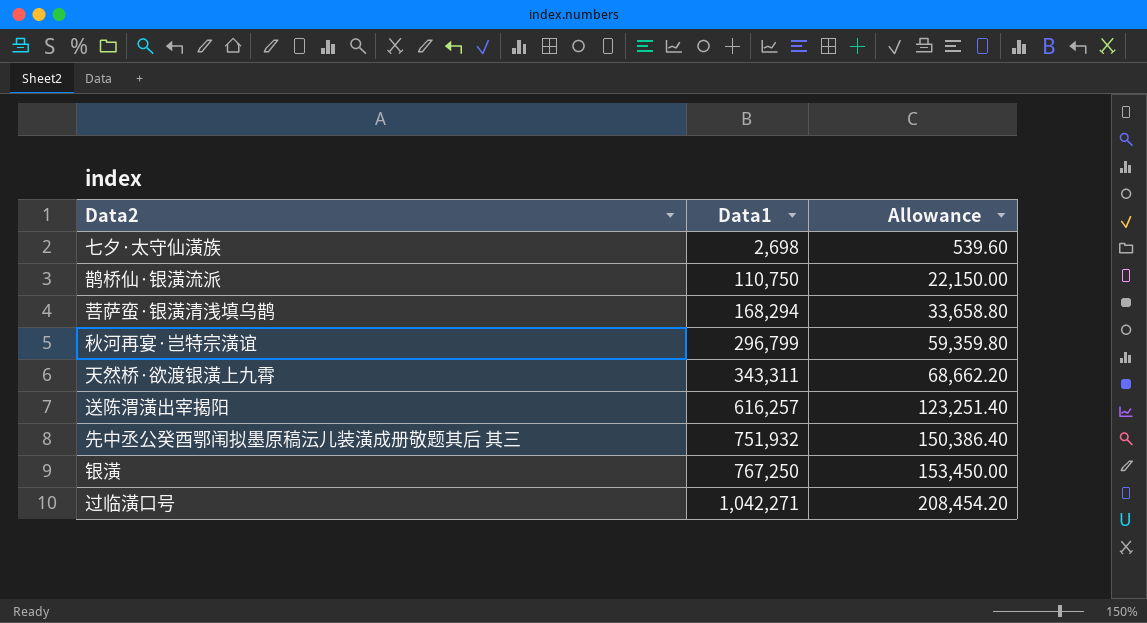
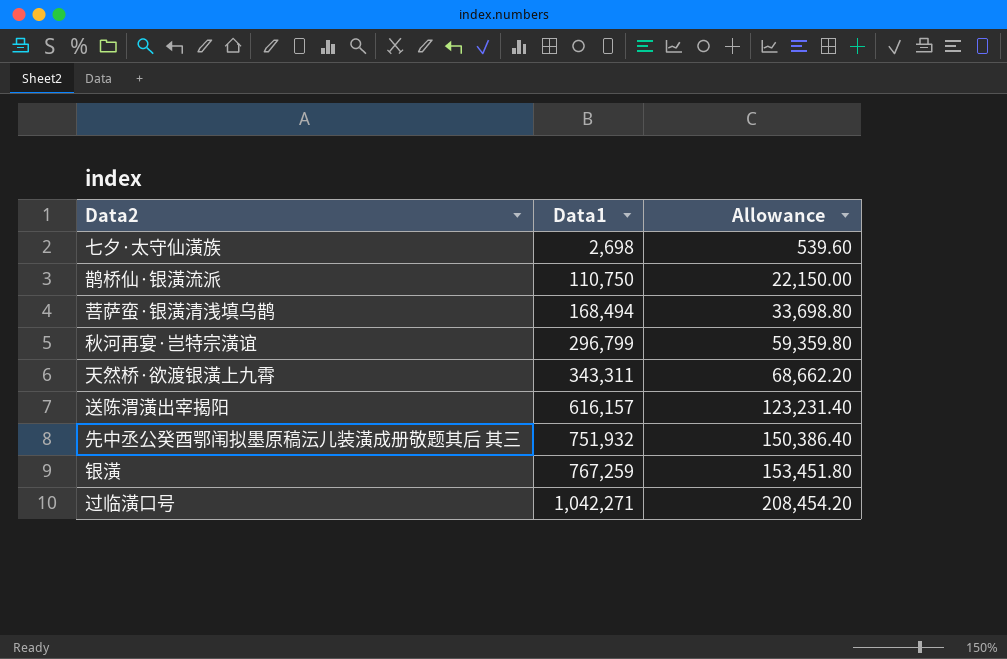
菩萨蛮·银潢清浅填乌鹊 | Data1: 168,294 -> 168,494
菩萨蛮·银潢清浅填乌鹊 | Allowance: 33,658.80 -> 33,698.80
送陈渭潢出宰揭阳 | Data1: 616,257 -> 616,157
送陈渭潢出宰揭阳 | Allowance: 123,251.40 -> 123,231.40
银潢 | Data1: 767,250 -> 767,259
银潢 | Allowance: 153,450.00 -> 153,451.80

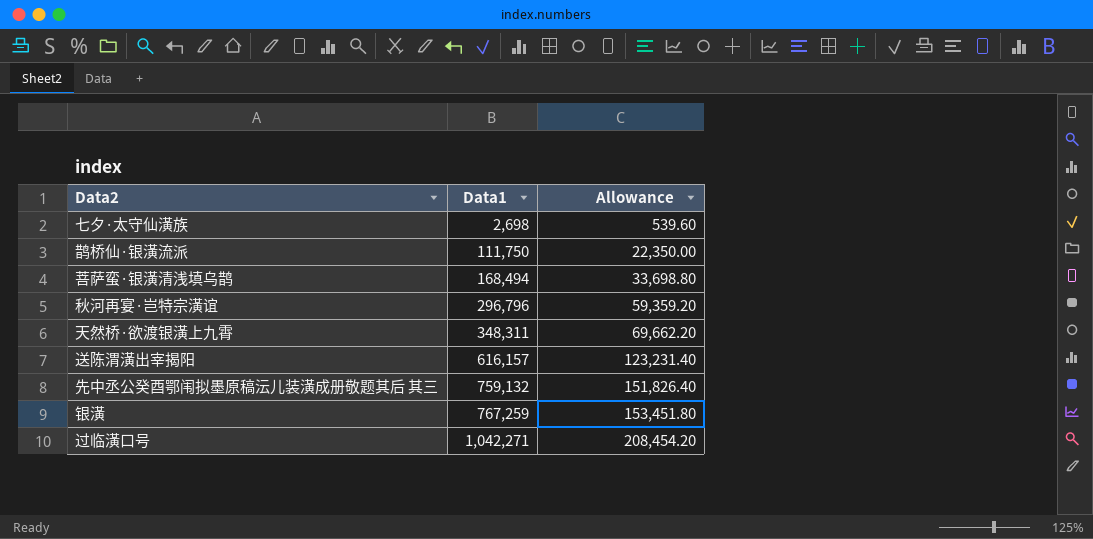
鹊桥仙·银潢流派 | Data1: 110,750 -> 111,750
鹊桥仙·银潢流派 | Allowance: 22,150.00 -> 22,350.00
秋河再宴·岂特宗潢谊 | Data1: 296,799 -> 296,796
秋河再宴·岂特宗潢谊 | Allowance: 59,359.80 -> 59,359.20
天然桥·欲渡银潢上九霄 | Data1: 343,311 -> 348,311
天然桥·欲渡银潢上九霄 | Allowance: 68,662.20 -> 69,662.20
先中丞公癸酉鄂闱拟墨原稿沄儿装潢成册敬题其后 其三 | Data1: 751,932 -> 759,132
先中丞公癸酉鄂闱拟墨原稿沄儿装潢成册敬题其后 其三 | Allowance: 150,386.40 -> 151,826.40

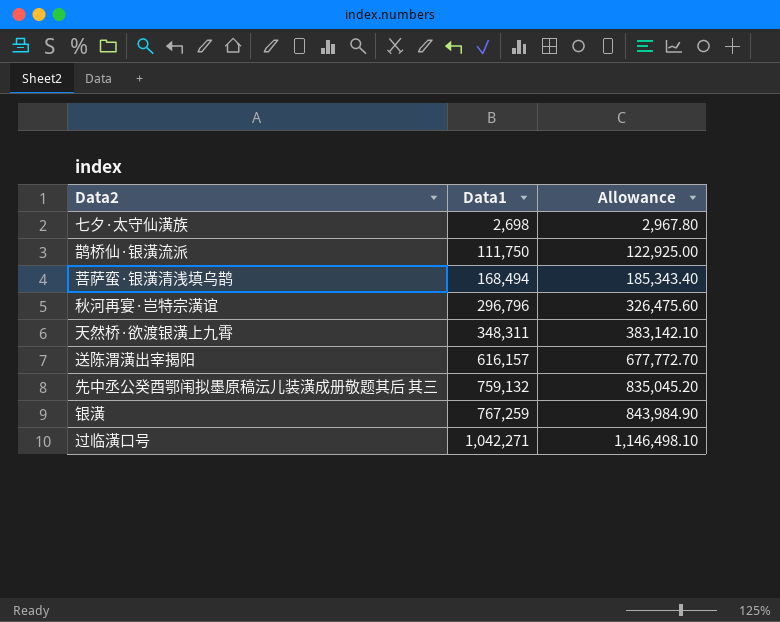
column Allowance | formula: [Data1] * 0.2 -> [Data1] * 1.1

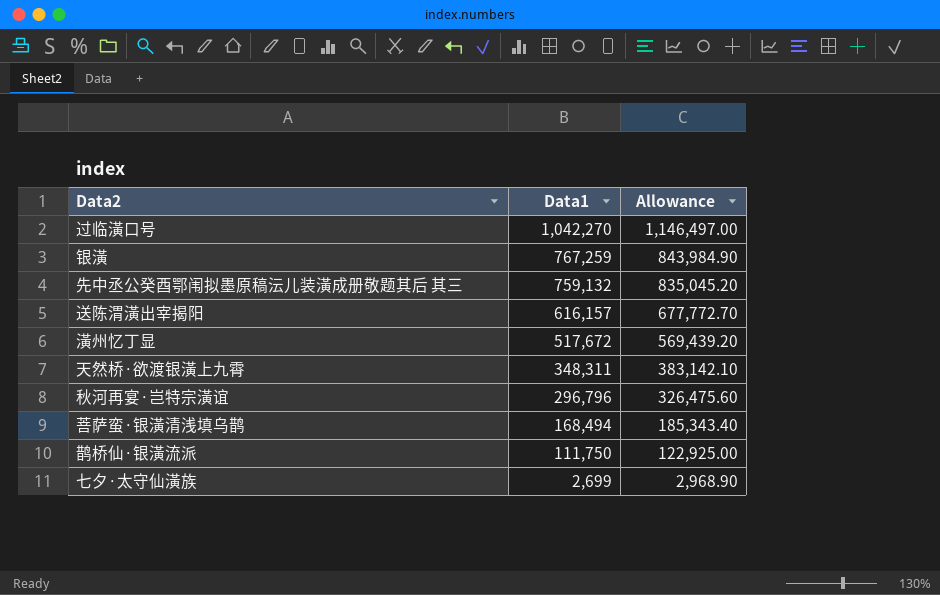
row order: Data1 ascending -> Data1 descending
过临潢口号 | Data1: 1,042,271 -> 1,042,270
过临潢口号 | Allowance: 1,146,498.10 -> 1,146,497.00
row 潢州忆丁显: none -> 517,672 | 569,439.20
七夕·太守仙潢族 | Data1: 2,698 -> 2,699
七夕·太守仙潢族 | Allowance: 2,967.80 -> 2,968.90

